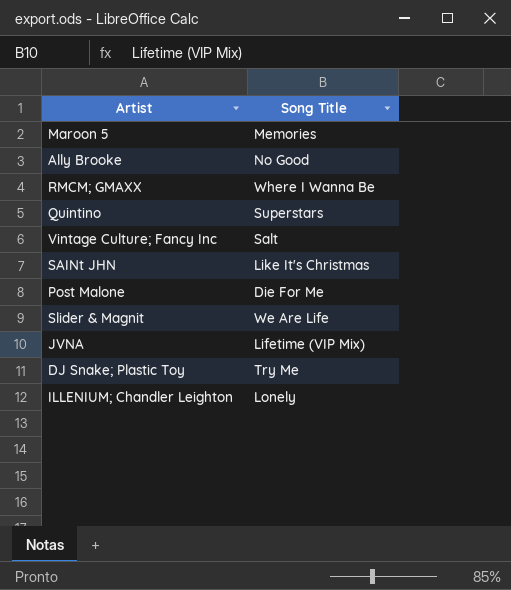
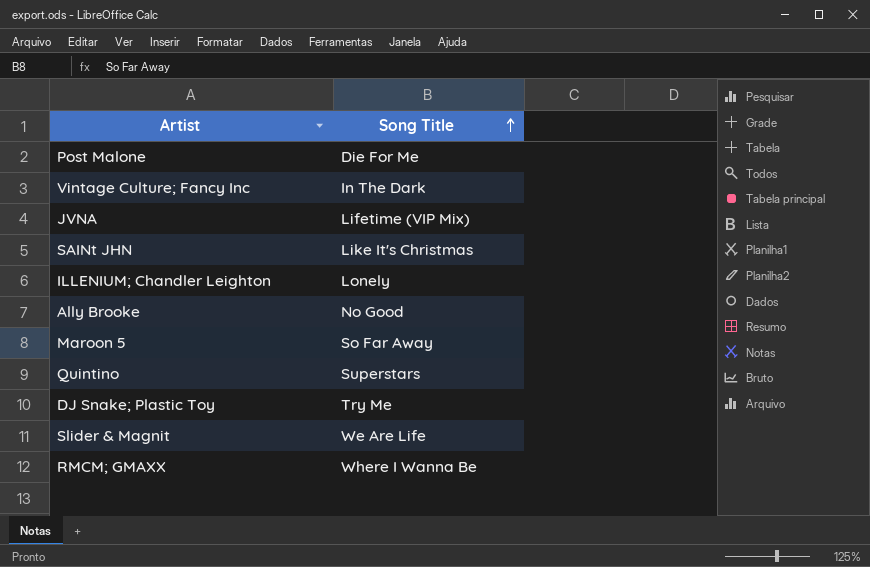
row order: none -> Song Title ascending
Vintage Culture; Fancy Inc | Song Title: Salt -> In The Dark
Maroon 5 | Song Title: Memories -> So Far Away

